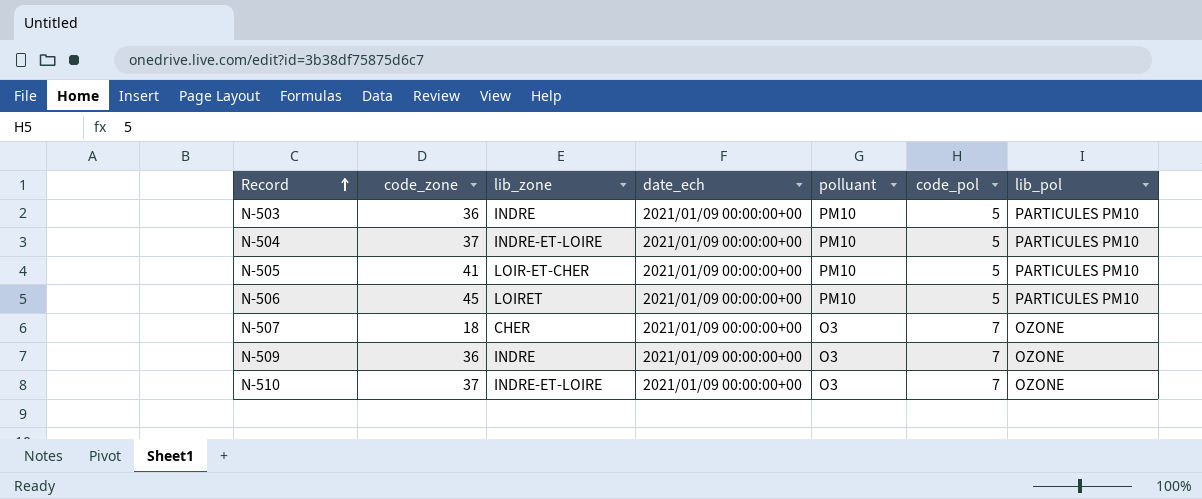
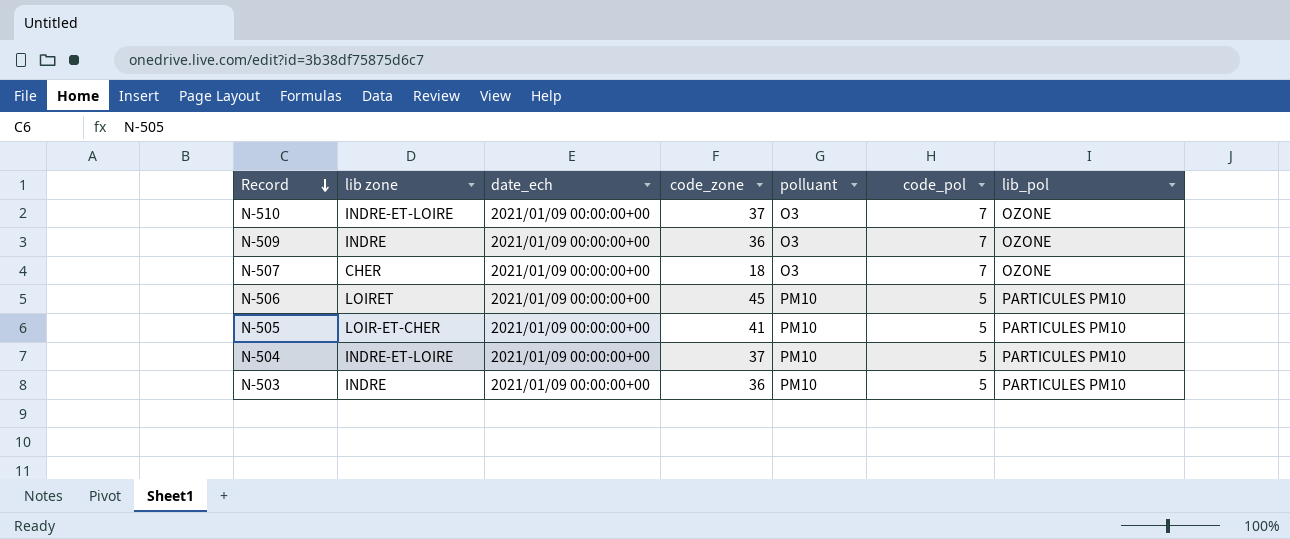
row order: Record ascending -> Record descending
column name: lib_zone -> lib zone
column code_zone | position: 2 -> 4

